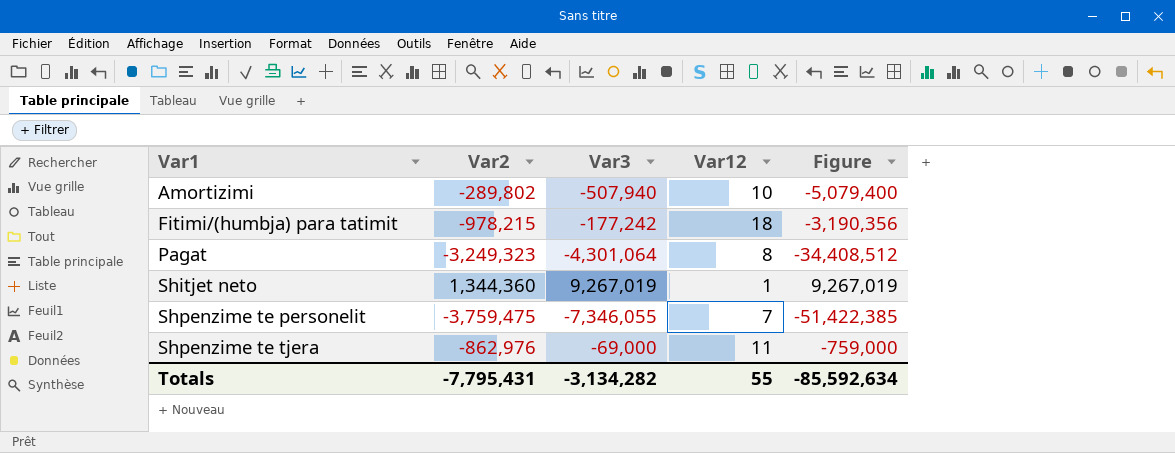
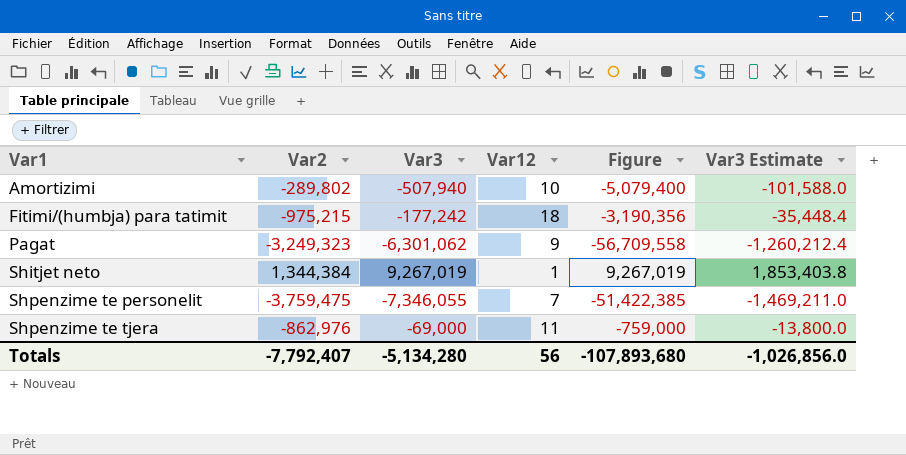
column Var3 Estimate | formula: none -> [Var3] * 0.2
Fitimi/(humbja) para tatimit | Var2: -978,215 -> -975,215
Pagat | Var3: -4,301,064 -> -6,301,062
Pagat | Var12: 8 -> 9
Pagat | Figure: -34,408,512 -> -56,709,558
Shitjet neto | Var2: 1,344,360 -> 1,344,384
Totals | Var2: -7,795,431 -> -7,792,407
Totals | Var3: -3,134,282 -> -5,134,280
Totals | Var12: 55 -> 56
Totals | Figure: -85,592,634 -> -107,893,680

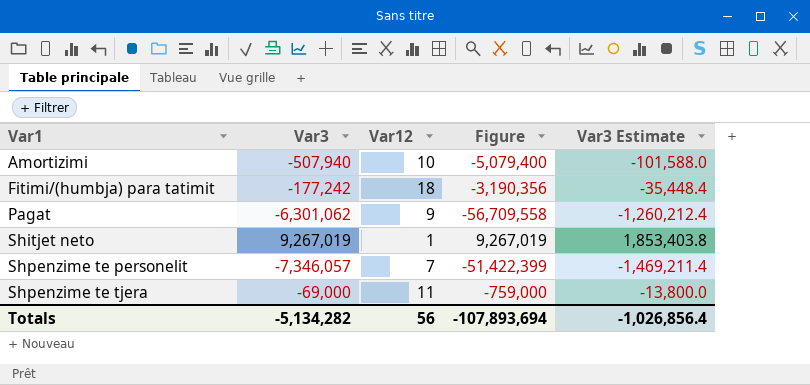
column Var2 | position: 2 -> none
Shpenzime te personelit | Var3: -7,346,055 -> -7,346,057
Shpenzime te personelit | Figure: -51,422,385 -> -51,422,399
Shpenzime te personelit | Var3 Estimate: -1,469,211.0 -> -1,469,211.4
Totals | Var3: -5,134,280 -> -5,134,282
Totals | Figure: -107,893,680 -> -107,893,694
Totals | Var3 Estimate: -1,026,856.0 -> -1,026,856.4

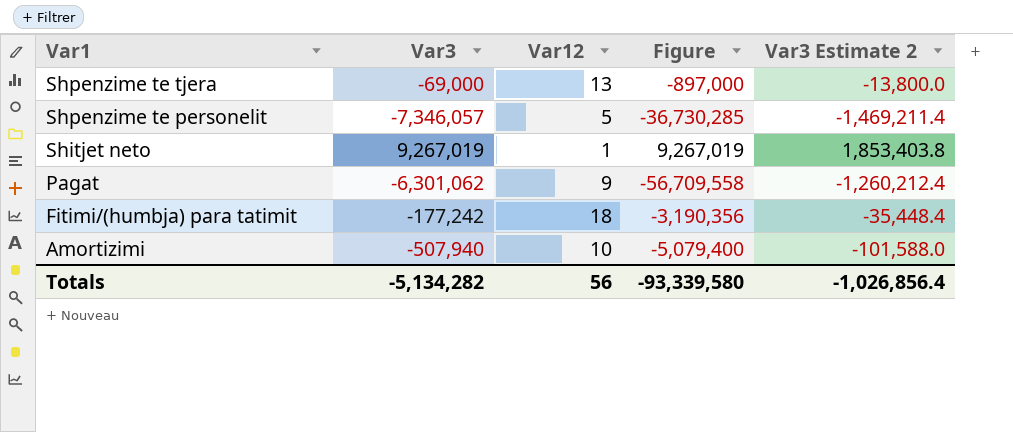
row order: Var1 ascending -> Var1 descending
column name: Var3 Estimate -> Var3 Estimate 2
Shpenzime te tjera | Var12: 11 -> 13
Shpenzime te tjera | Figure: -759,000 -> -897,000
Shpenzime te personelit | Var12: 7 -> 5
Shpenzime te personelit | Figure: -51,422,399 -> -36,730,285
Totals | Figure: -107,893,694 -> -93,339,580

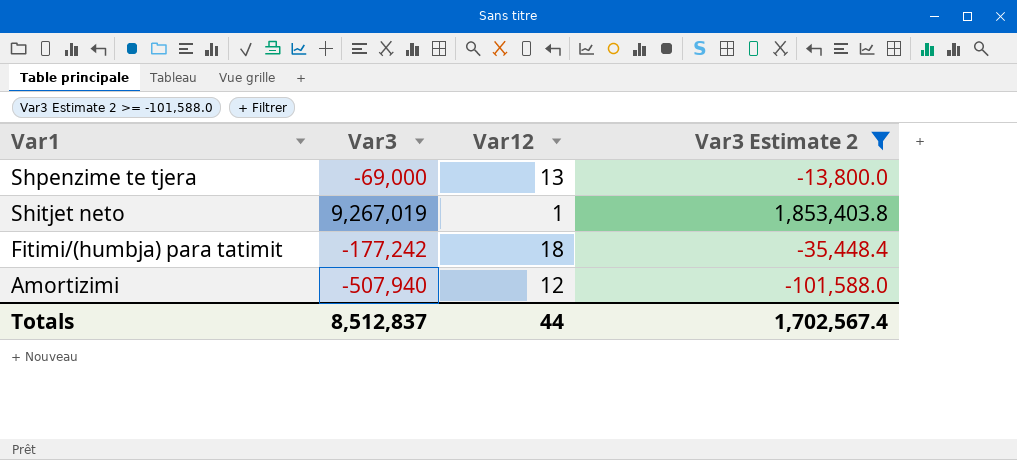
filter: none -> Var3 Estimate 2 >= -101,588.0
column Figure | formula: [Var3] * [Var12] -> none
Amortizimi | Var12: 10 -> 12
Totals | Var3: -5,134,282 -> 8,512,837
Totals | Var12: 56 -> 44
Totals | Var3 Estimate 2: -1,026,856.4 -> 1,702,567.4

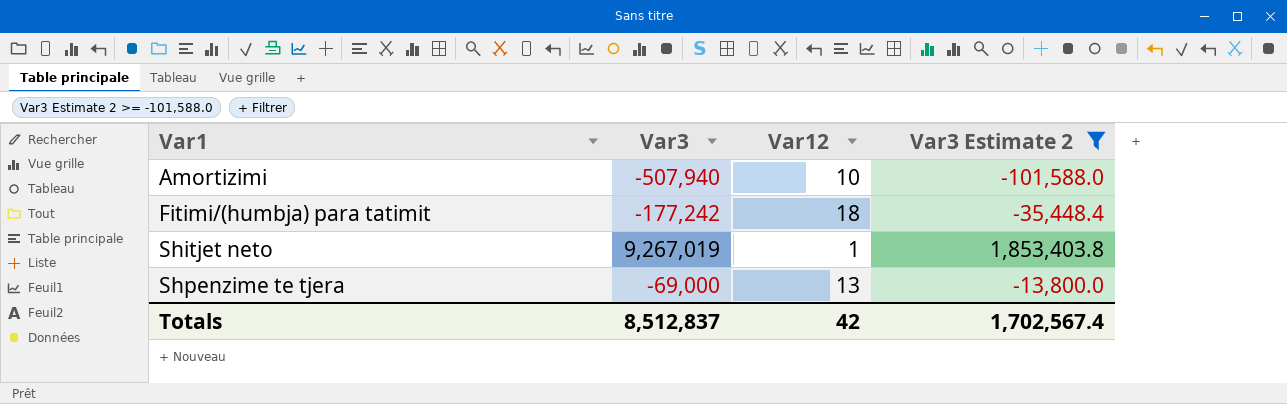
row order: Var1 descending -> Var1 ascending
Amortizimi | Var12: 12 -> 10
Totals | Var12: 44 -> 42

